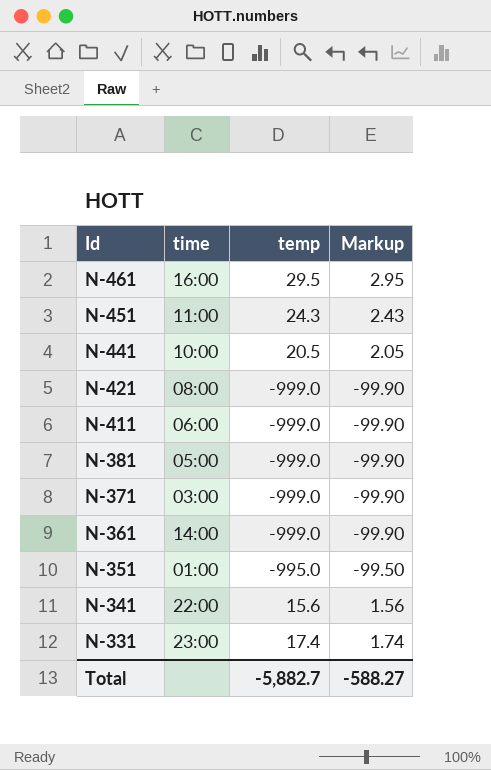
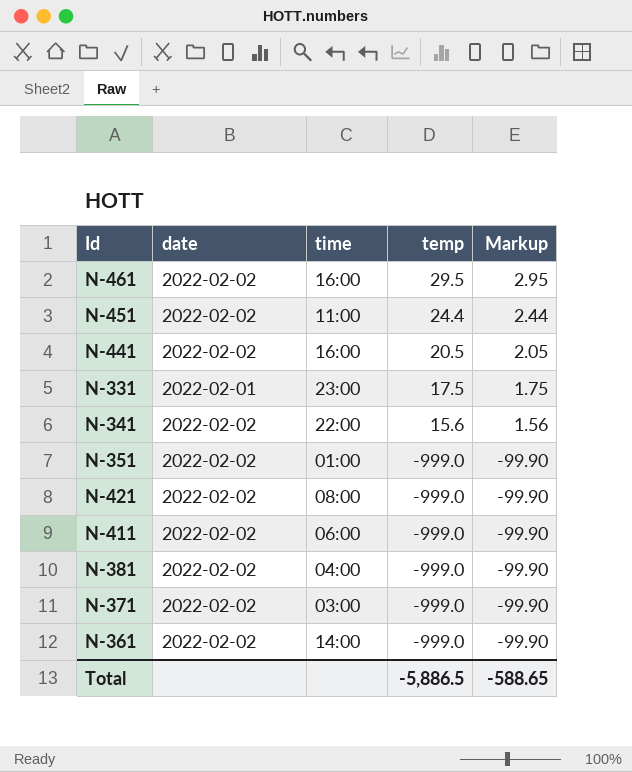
row order: Id descending -> temp descending
column date | position: none -> 2
N-451 | temp: 24.3 -> 24.4
N-451 | Markup: 2.43 -> 2.44
N-441 | time: 10:00 -> 16:00
N-331 | temp: 17.4 -> 17.5
N-331 | Markup: 1.74 -> 1.75
N-351 | temp: -995.0 -> -999.0
N-351 | Markup: -99.50 -> -99.90
N-381 | time: 05:00 -> 04:00
Total | temp: -5,882.7 -> -5,886.5
Total | Markup: -588.27 -> -588.65

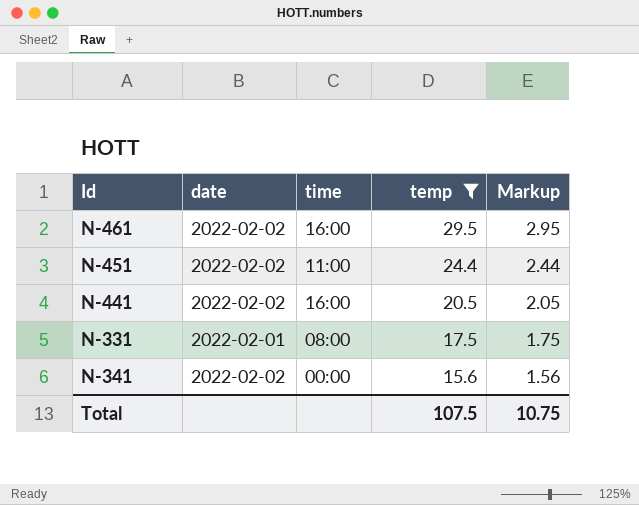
filter: none -> temp != -999.0
N-331 | time: 23:00 -> 08:00
N-341 | time: 22:00 -> 00:00
Total | temp: -5,886.5 -> 107.5
Total | Markup: -588.65 -> 10.75

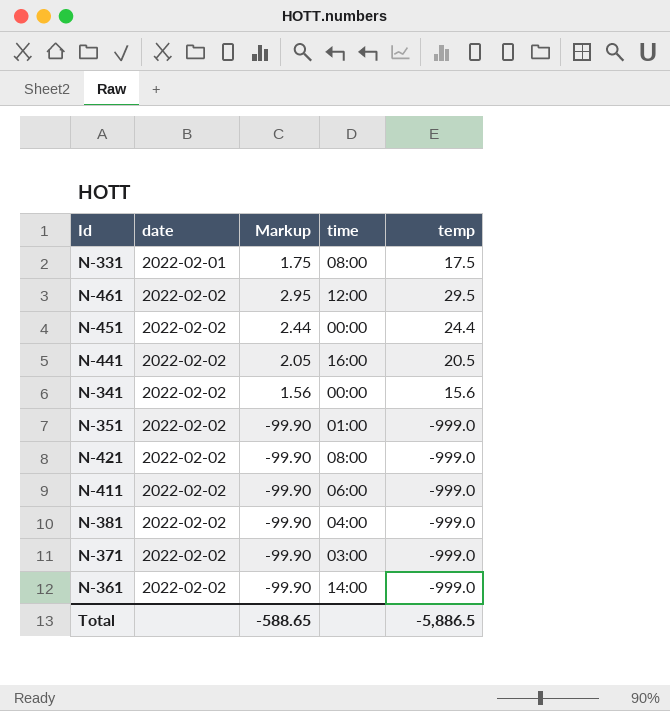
filter: temp != -999.0 -> none
row order: temp descending -> date ascending
column Markup | position: 5 -> 3
N-461 | time: 16:00 -> 12:00
N-451 | time: 11:00 -> 00:00
Total | Markup: 10.75 -> -588.65
Total | temp: 107.5 -> -5,886.5

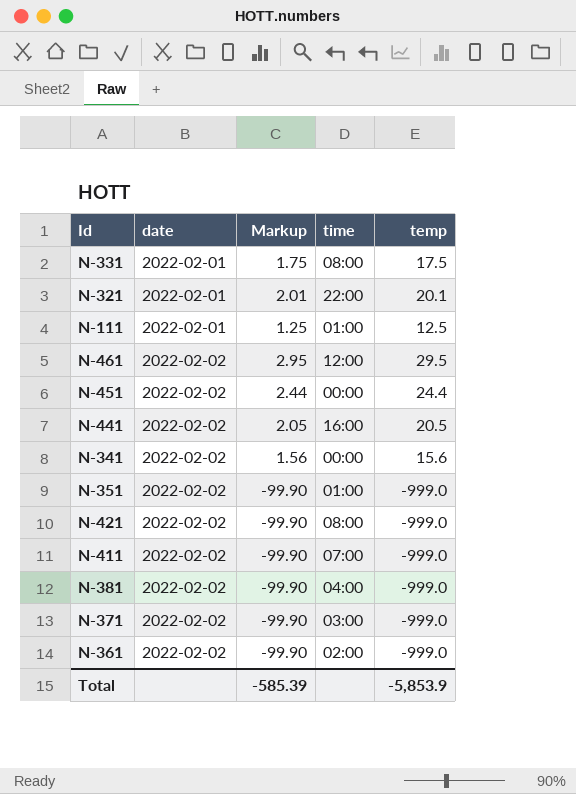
row N-321: none -> 2022-02-01 | 2.01 | 22:00 | 20.1
row N-111: none -> 2022-02-01 | 1.25 | 01:00 | 12.5
N-411 | time: 06:00 -> 07:00
N-361 | time: 14:00 -> 02:00
Total | Markup: -588.65 -> -585.39
Total | temp: -5,886.5 -> -5,853.9

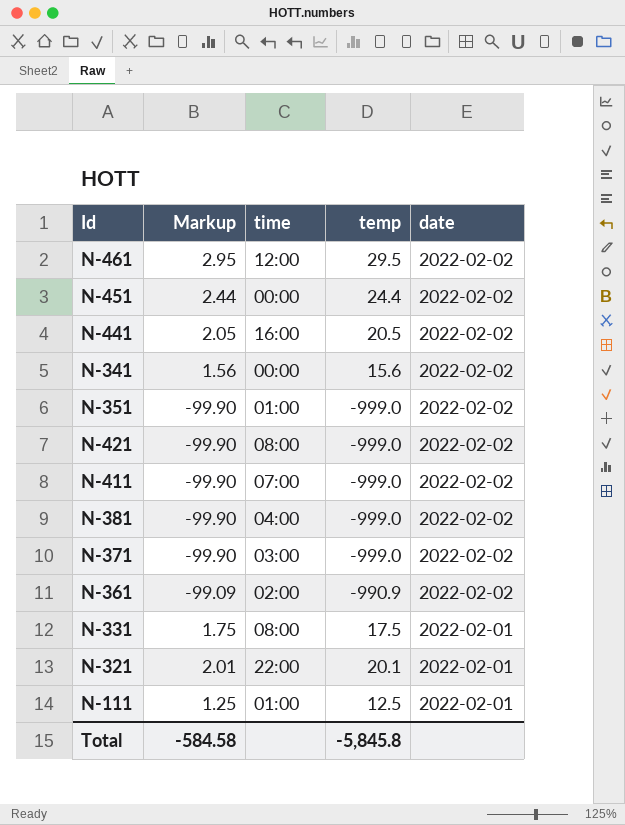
row order: date ascending -> date descending
column date | position: 2 -> 5
N-361 | Markup: -99.90 -> -99.09
N-361 | temp: -999.0 -> -990.9
Total | Markup: -585.39 -> -584.58
Total | temp: -5,853.9 -> -5,845.8

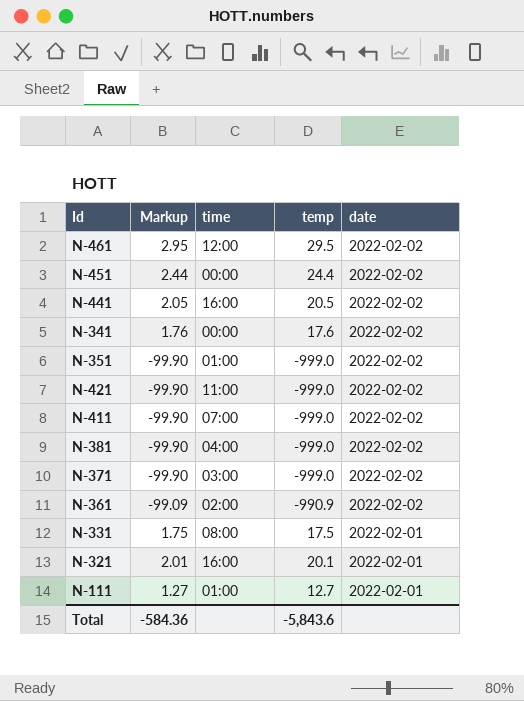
N-341 | Markup: 1.56 -> 1.76
N-341 | temp: 15.6 -> 17.6
N-421 | time: 08:00 -> 11:00
N-321 | time: 22:00 -> 16:00
N-111 | Markup: 1.25 -> 1.27
N-111 | temp: 12.5 -> 12.7
Total | Markup: -584.58 -> -584.36
Total | temp: -5,845.8 -> -5,843.6

